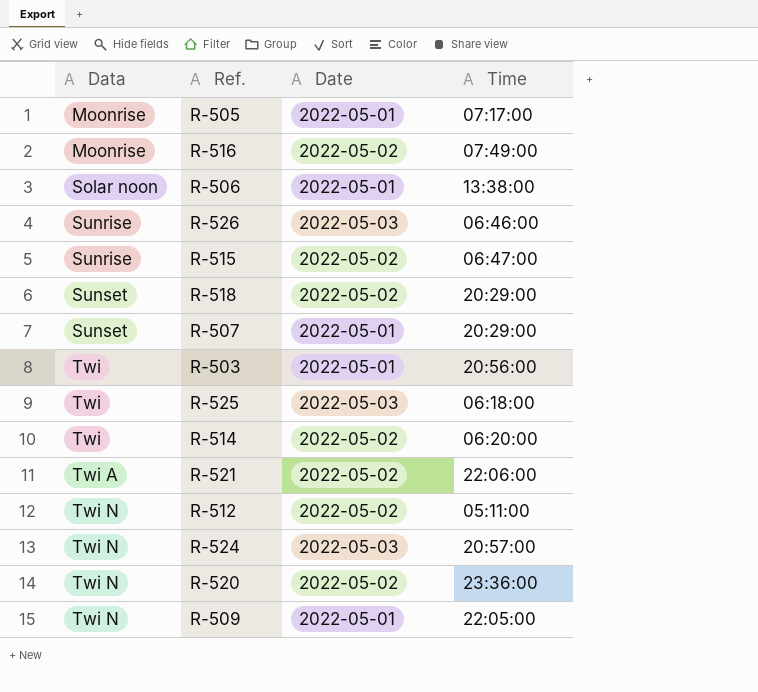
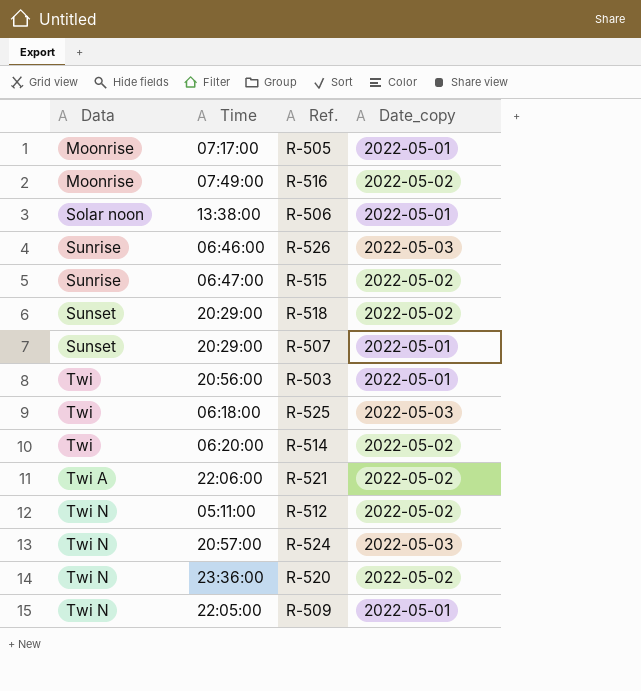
column Time | position: 4 -> 2
column name: Date -> Date_copy

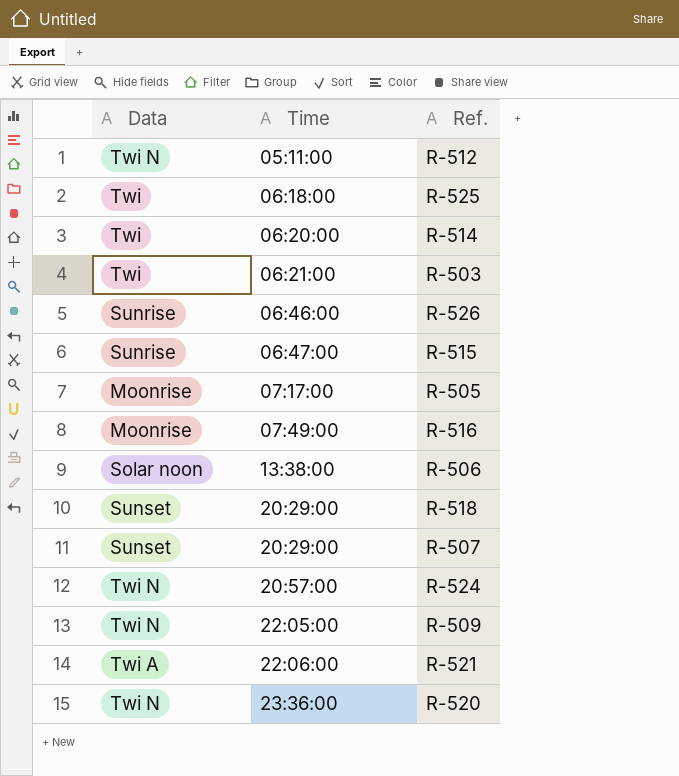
row order: Data ascending -> Time ascending
column Date_copy | position: 4 -> none
R-503 | Time: 20:56:00 -> 06:21:00

